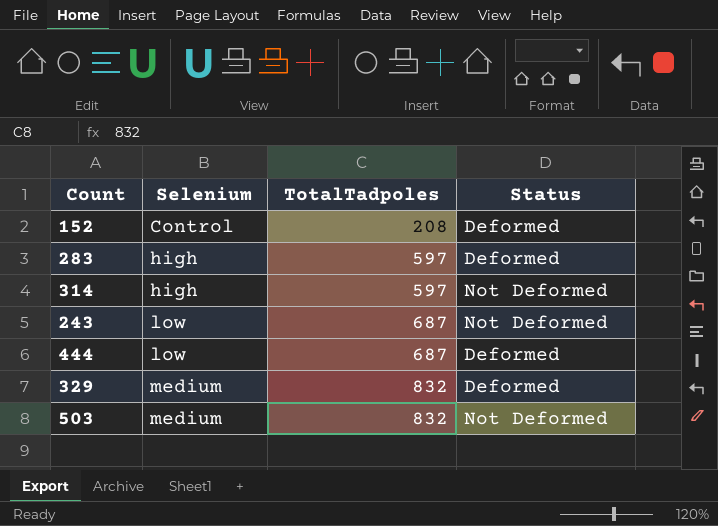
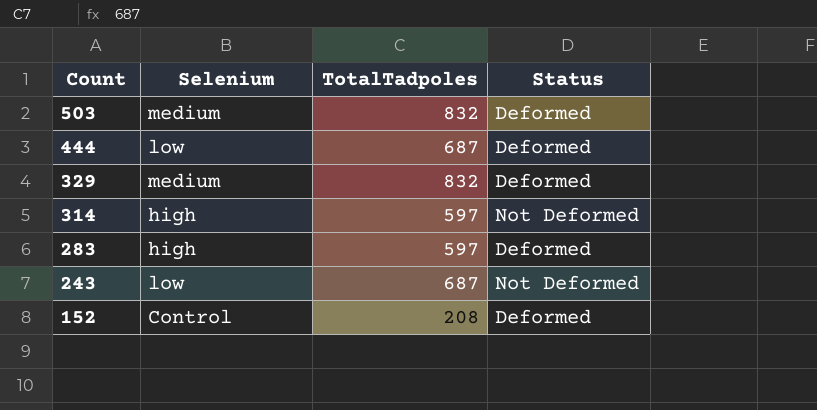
row order: Selenium ascending -> Count descending
503 | Status: Not Deformed -> Deformed

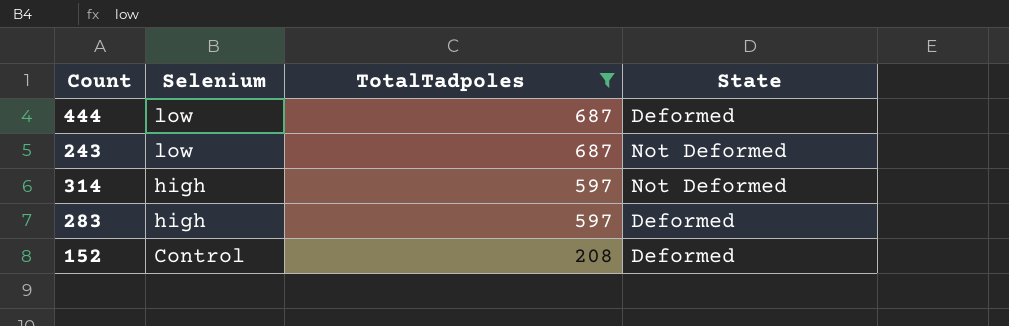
filter: none -> TotalTadpoles != 832
row order: Count descending -> Selenium descending
column name: Status -> State

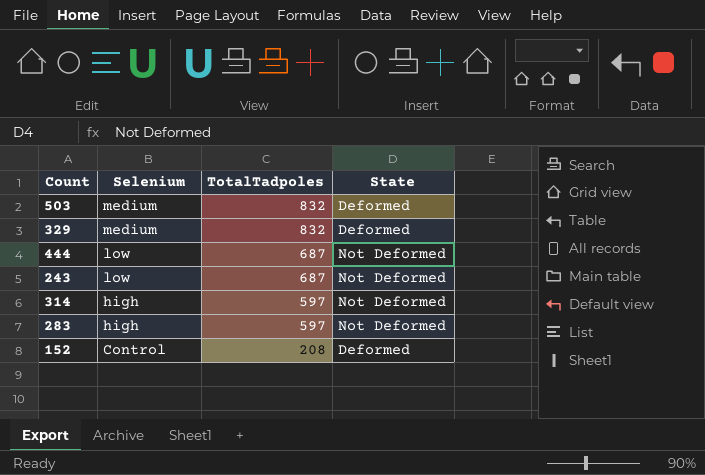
filter: TotalTadpoles != 832 -> none
444 | State: Deformed -> Not Deformed
283 | State: Deformed -> Not Deformed

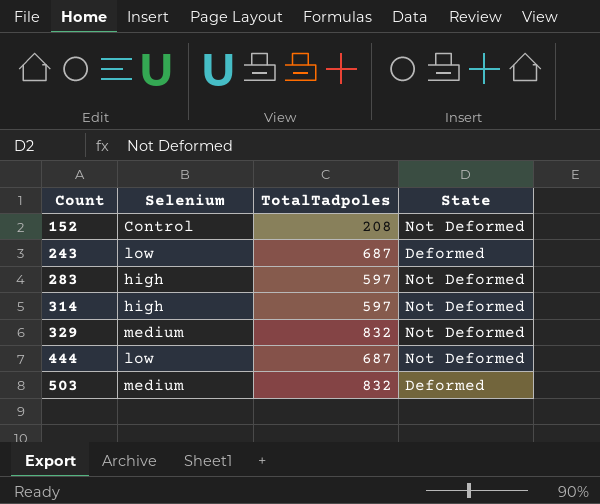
row order: Selenium descending -> Count ascending
152 | State: Deformed -> Not Deformed
243 | State: Not Deformed -> Deformed
329 | State: Deformed -> Not Deformed

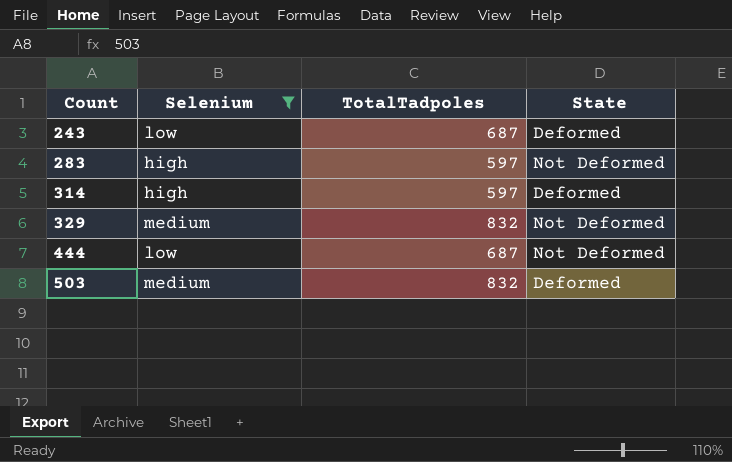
filter: none -> Selenium != Control
314 | State: Not Deformed -> Deformed

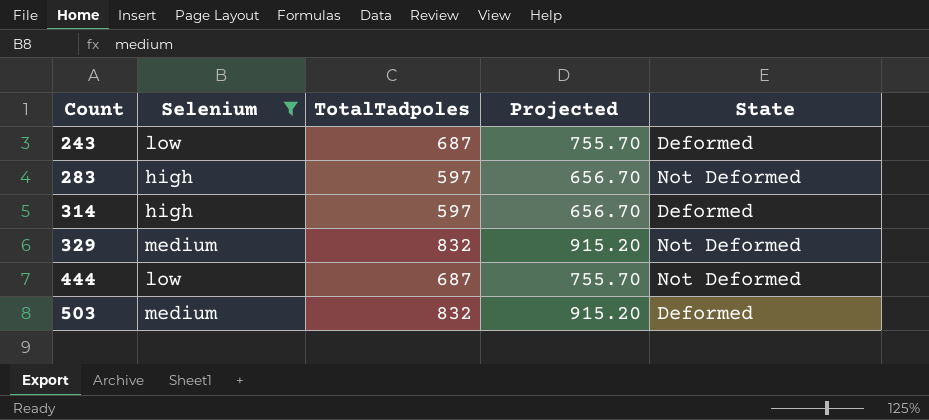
column Projected | formula: none -> [TotalTadpoles] * 1.1

